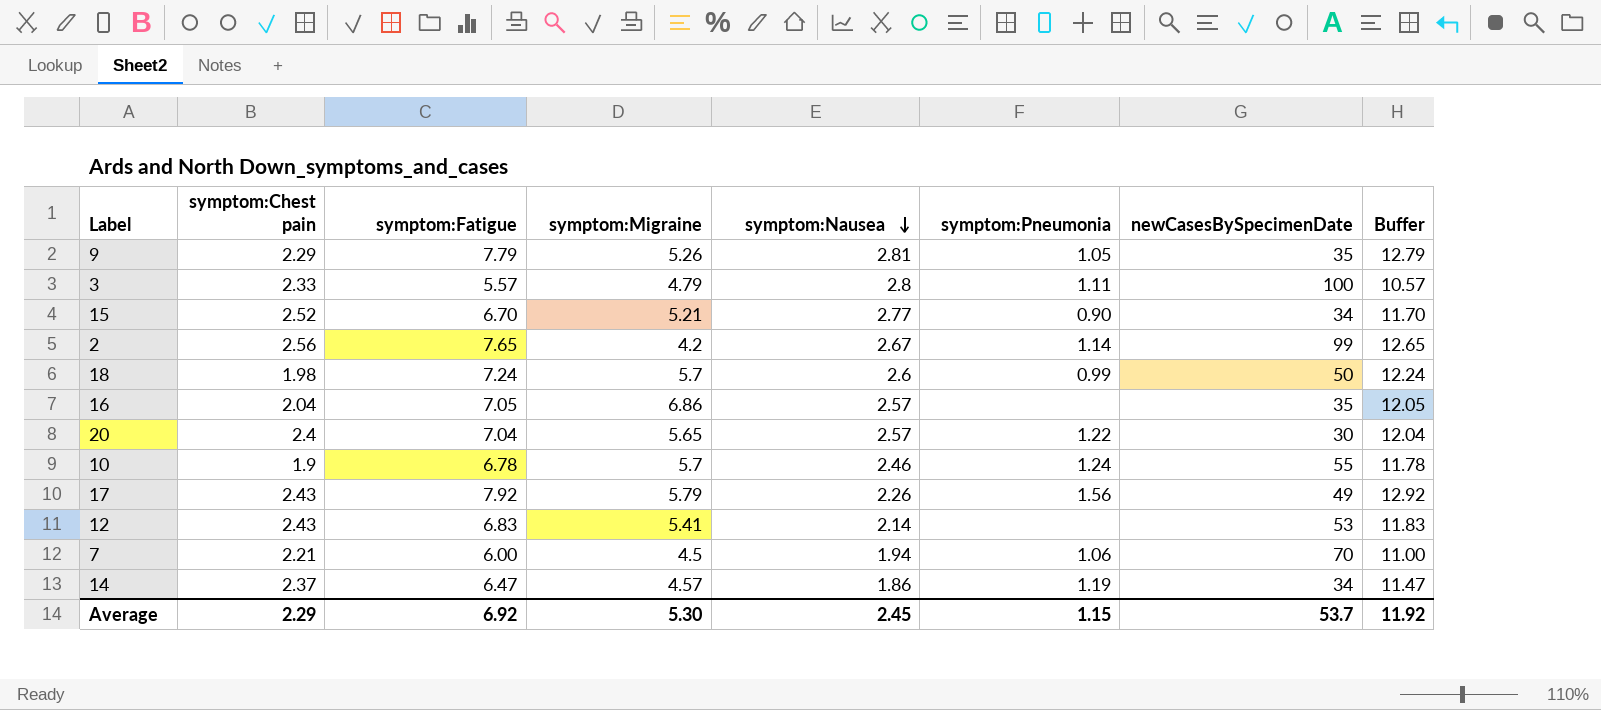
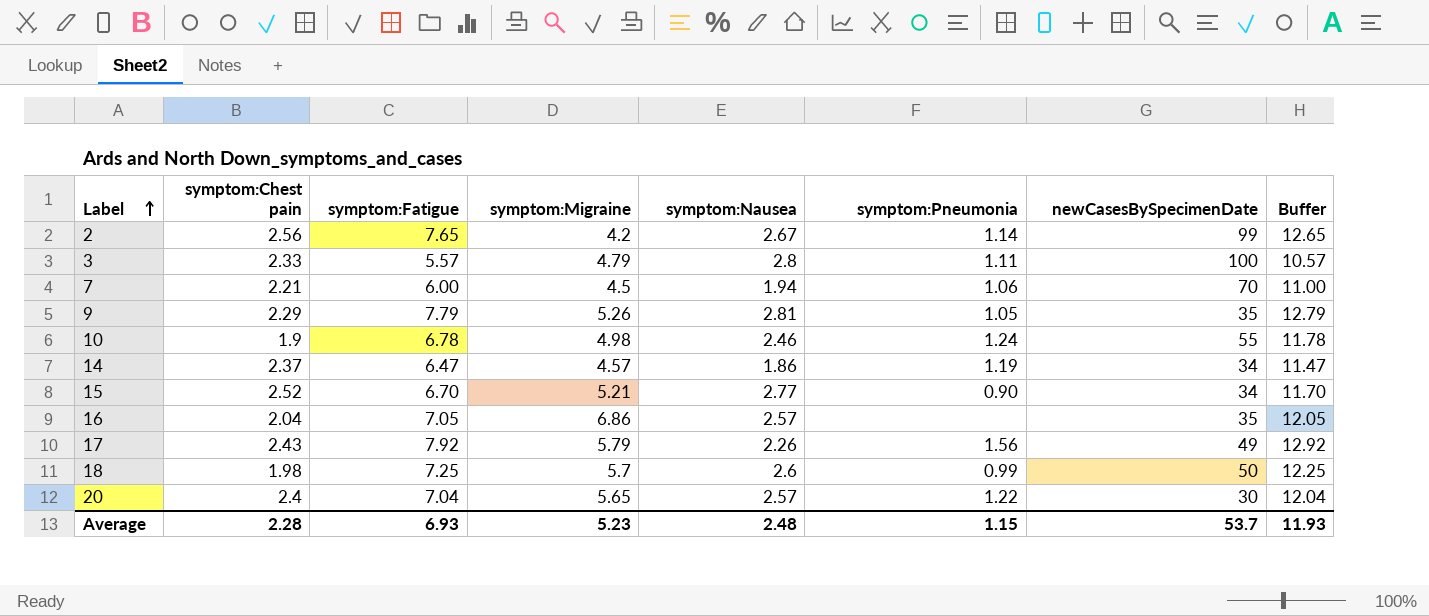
row order: symptom:Nausea descending -> Label ascending
row 12: 2.43 | 6.83 | 5.41 | 2.14 | none | 53 | 11.83 -> none
10 | symptom:Migraine: 5.7 -> 4.98
18 | symptom:Fatigue: 7.24 -> 7.25
18 | Buffer: 12.24 -> 12.25
Average | symptom:Chest pain: 2.29 -> 2.28
Average | symptom:Fatigue: 6.92 -> 6.93
Average | symptom:Migraine: 5.30 -> 5.23
Average | symptom:Nausea: 2.45 -> 2.48
Average | Buffer: 11.92 -> 11.93

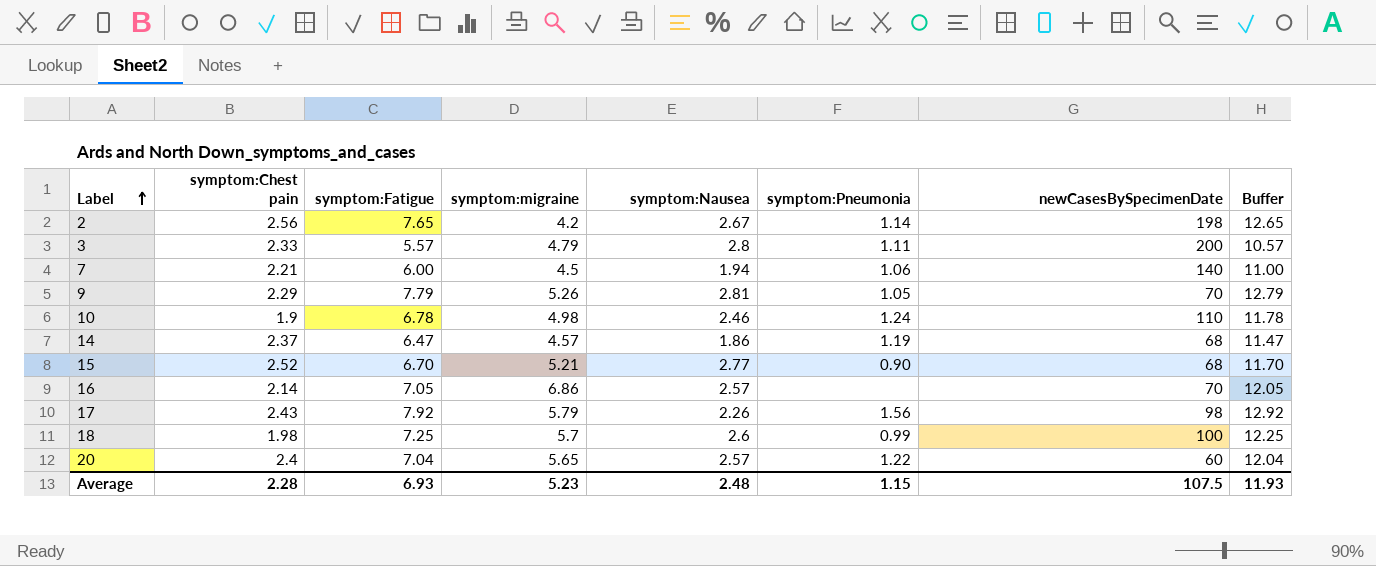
column name: symptom:Migraine -> symptom:migraine
2 | newCasesBySpecimenDate: 99 -> 198
3 | newCasesBySpecimenDate: 100 -> 200
7 | newCasesBySpecimenDate: 70 -> 140
9 | newCasesBySpecimenDate: 35 -> 70
10 | newCasesBySpecimenDate: 55 -> 110
14 | newCasesBySpecimenDate: 34 -> 68
15 | newCasesBySpecimenDate: 34 -> 68
16 | symptom:Chest pain: 2.04 -> 2.14
16 | newCasesBySpecimenDate: 35 -> 70
17 | newCasesBySpecimenDate: 49 -> 98
18 | newCasesBySpecimenDate: 50 -> 100
20 | newCasesBySpecimenDate: 30 -> 60
Average | newCasesBySpecimenDate: 53.7 -> 107.5

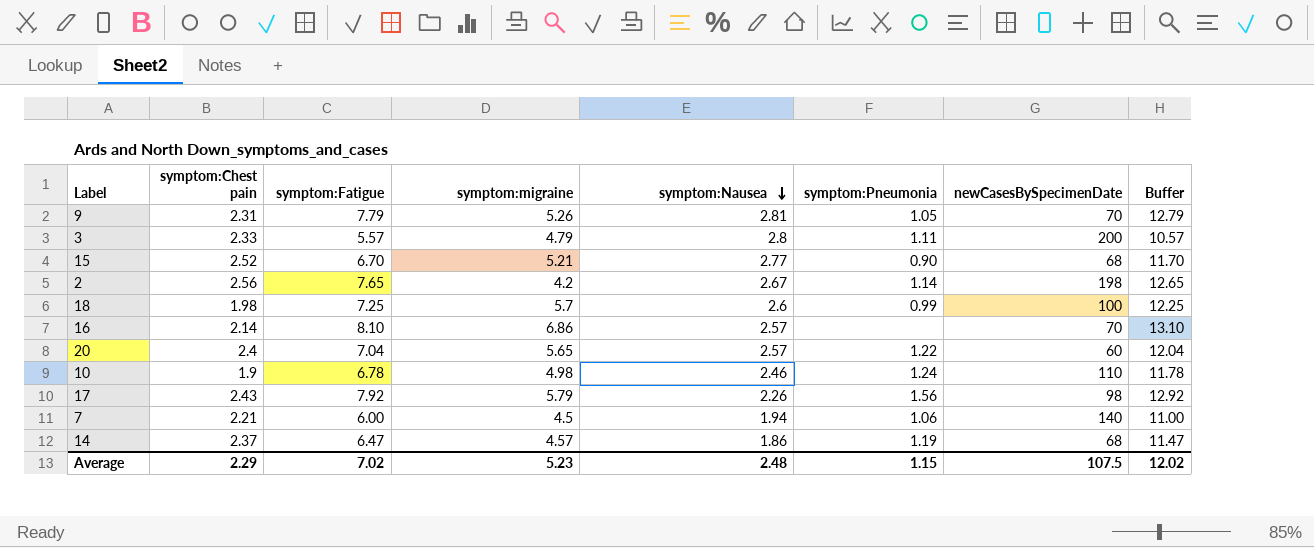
row order: Label ascending -> symptom:Nausea descending
9 | symptom:Chest pain: 2.29 -> 2.31
16 | symptom:Fatigue: 7.05 -> 8.10
16 | Buffer: 12.05 -> 13.10
Average | symptom:Chest pain: 2.28 -> 2.29
Average | symptom:Fatigue: 6.93 -> 7.02
Average | Buffer: 11.93 -> 12.02

